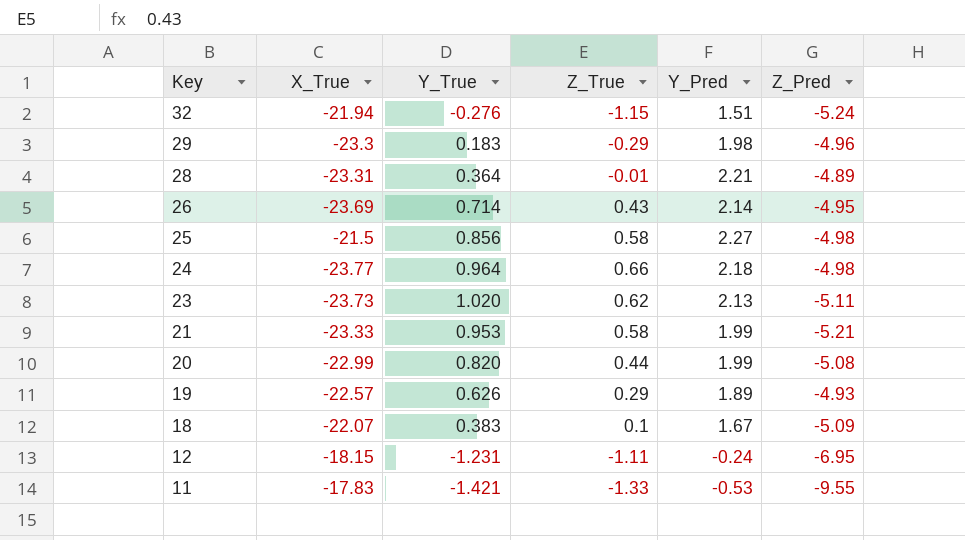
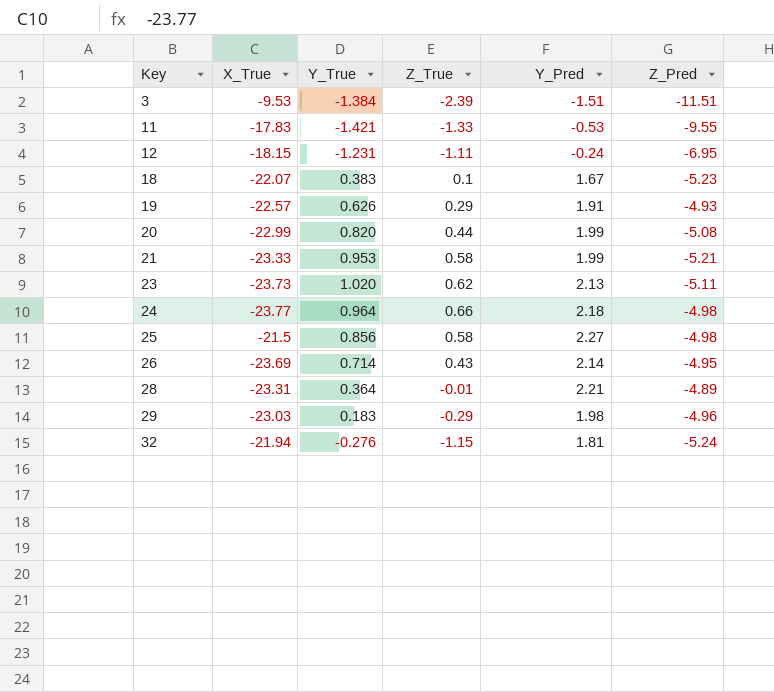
row order: Key descending -> Key ascending
row 3: none -> -9.53 | -1.384 | -2.39 | -1.51 | -11.51
18 | Z_Pred: -5.09 -> -5.23
19 | Y_Pred: 1.89 -> 1.91
29 | X_True: -23.3 -> -23.03
32 | Y_Pred: 1.51 -> 1.81

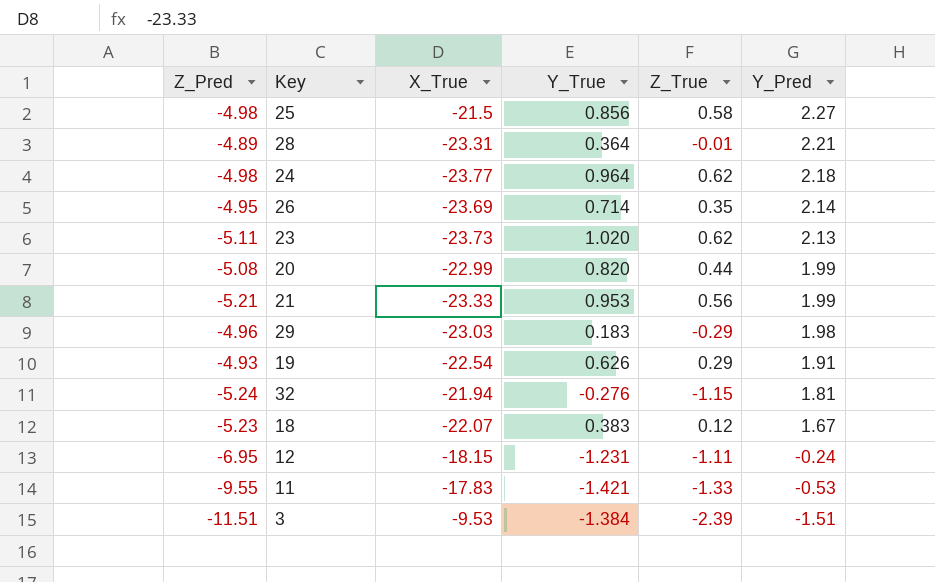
row order: Key ascending -> Y_Pred descending
column Z_Pred | position: 6 -> 1
24 | Z_True: 0.66 -> 0.62
26 | Z_True: 0.43 -> 0.35
21 | Z_True: 0.58 -> 0.56
19 | X_True: -22.57 -> -22.54
18 | Z_True: 0.1 -> 0.12

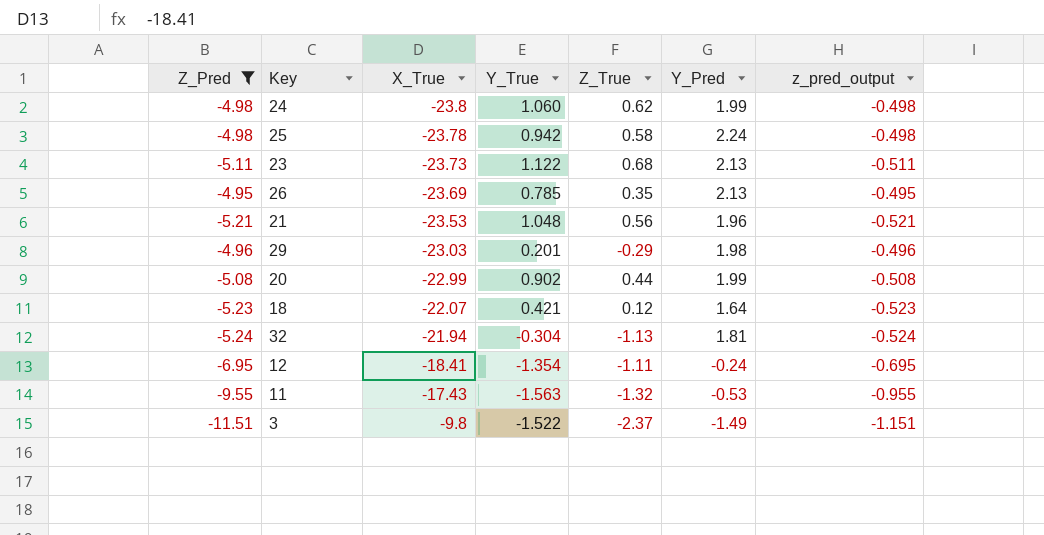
filter: none -> Z_Pred <= -4.95
row order: Y_Pred descending -> X_True ascending
column z_pred_output | formula: none -> [Z_Pred] * 0.1
24 | X_True: -23.77 -> -23.8
24 | Y_True: 0.964 -> 1.060
24 | Y_Pred: 2.18 -> 1.99
25 | X_True: -21.5 -> -23.78
25 | Y_True: 0.856 -> 0.942
25 | Y_Pred: 2.27 -> 2.24
23 | Y_True: 1.020 -> 1.122
23 | Z_True: 0.62 -> 0.68
26 | Y_True: 0.714 -> 0.785
26 | Y_Pred: 2.14 -> 2.13
21 | X_True: -23.33 -> -23.53
21 | Y_True: 0.953 -> 1.048
21 | Y_Pred: 1.99 -> 1.96
29 | Y_True: 0.183 -> 0.201
20 | Y_True: 0.820 -> 0.902
18 | Y_True: 0.383 -> 0.421
18 | Y_Pred: 1.67 -> 1.64
32 | Y_True: -0.276 -> -0.304
32 | Z_True: -1.15 -> -1.13
12 | X_True: -18.15 -> -18.41
12 | Y_True: -1.231 -> -1.354
11 | X_True: -17.83 -> -17.43
11 | Y_True: -1.421 -> -1.563
11 | Z_True: -1.33 -> -1.32
3 | X_True: -9.53 -> -9.8
3 | Y_True: -1.384 -> -1.522
3 | Z_True: -2.39 -> -2.37
3 | Y_Pred: -1.51 -> -1.49

